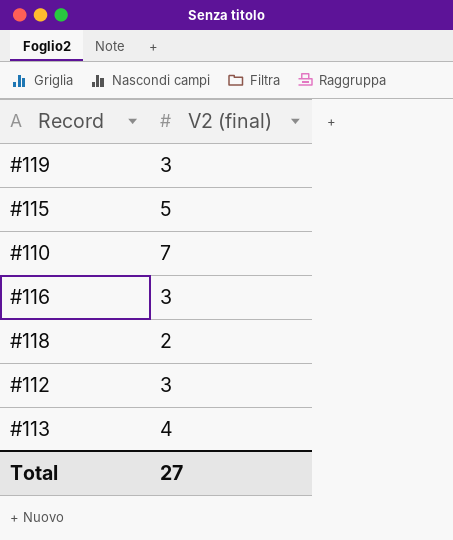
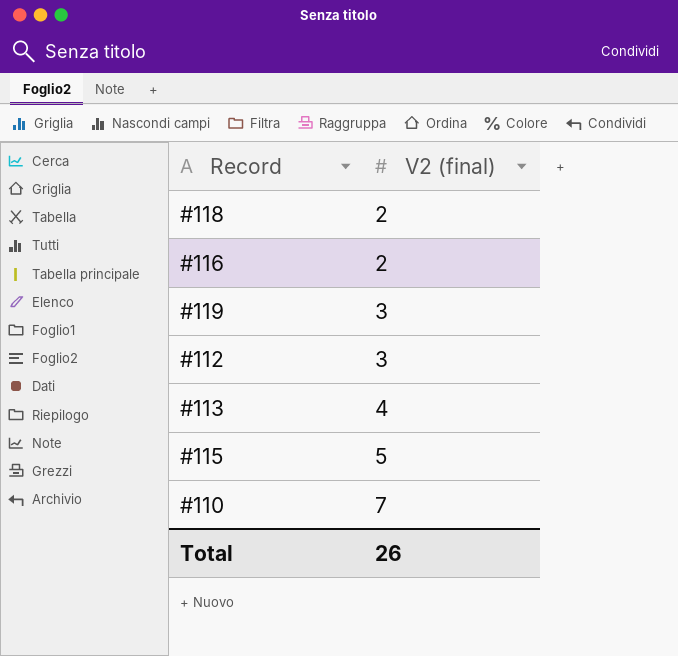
row order: none -> V2 (final) ascending
#116 | V2 (final): 3 -> 2
Total | V2 (final): 27 -> 26

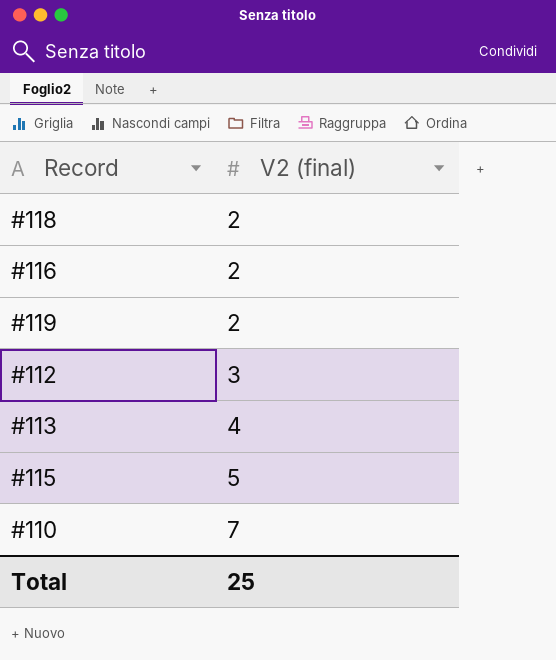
#119 | V2 (final): 3 -> 2
Total | V2 (final): 26 -> 25

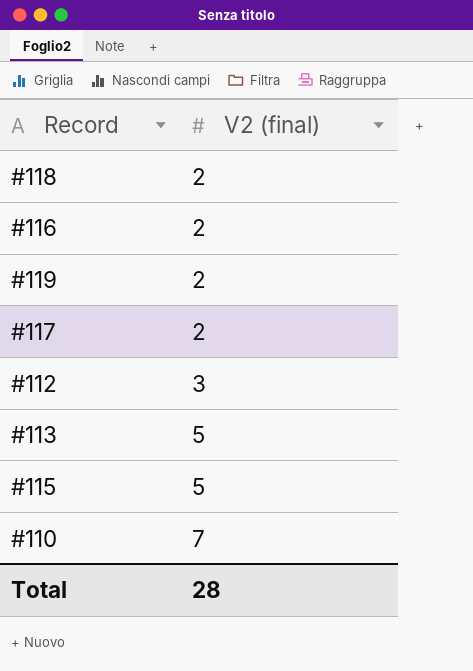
row #117: none -> 2
#113 | V2 (final): 4 -> 5
Total | V2 (final): 25 -> 28

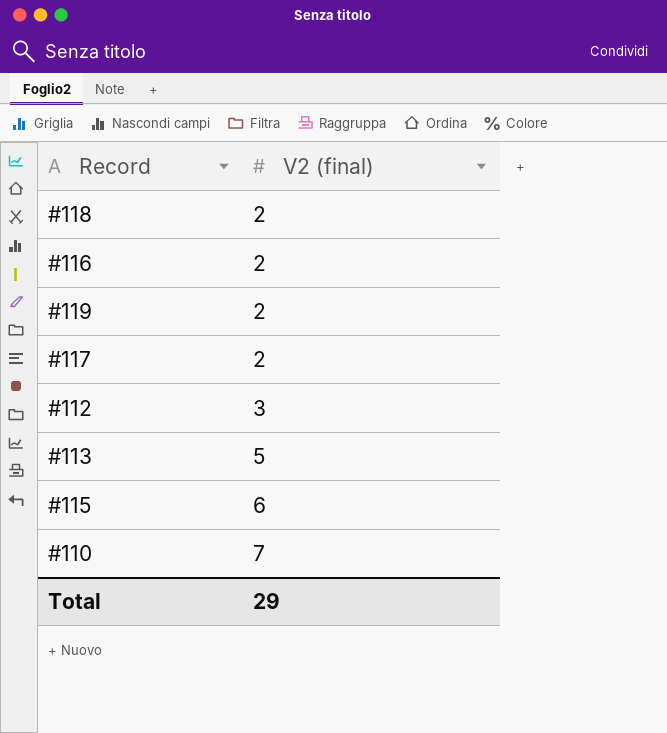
#115 | V2 (final): 5 -> 6
Total | V2 (final): 28 -> 29

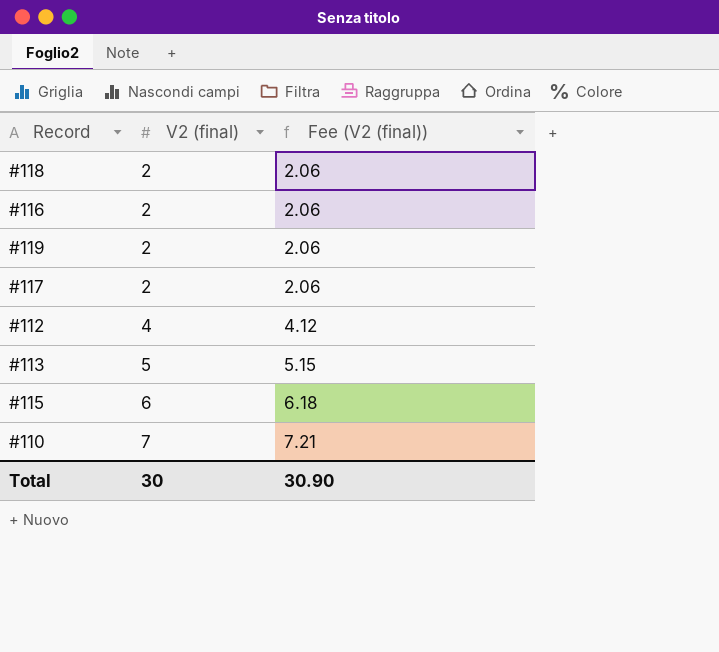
column Fee (V2 (final)) | formula: none -> [V2 (final)] * 1.03
#112 | V2 (final): 3 -> 4
Total | V2 (final): 29 -> 30

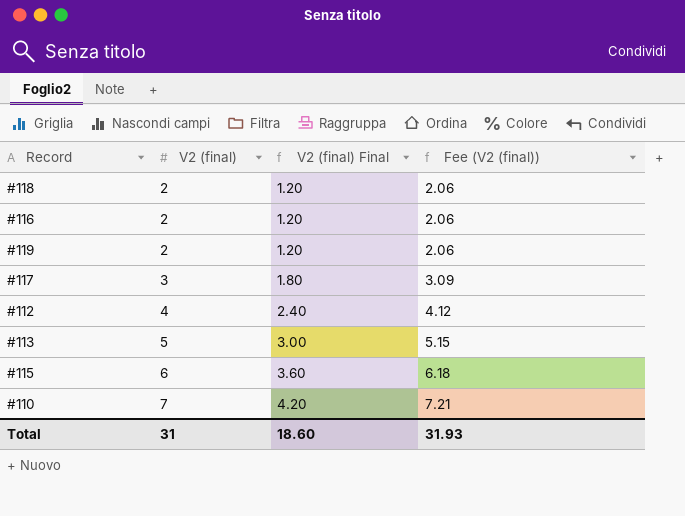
column V2 (final) Final | formula: none -> [V2 (final)] * 0.6
#117 | V2 (final): 2 -> 3
#117 | Fee (V2 (final)): 2.06 -> 3.09
Total | V2 (final): 30 -> 31
Total | Fee (V2 (final)): 30.90 -> 31.93

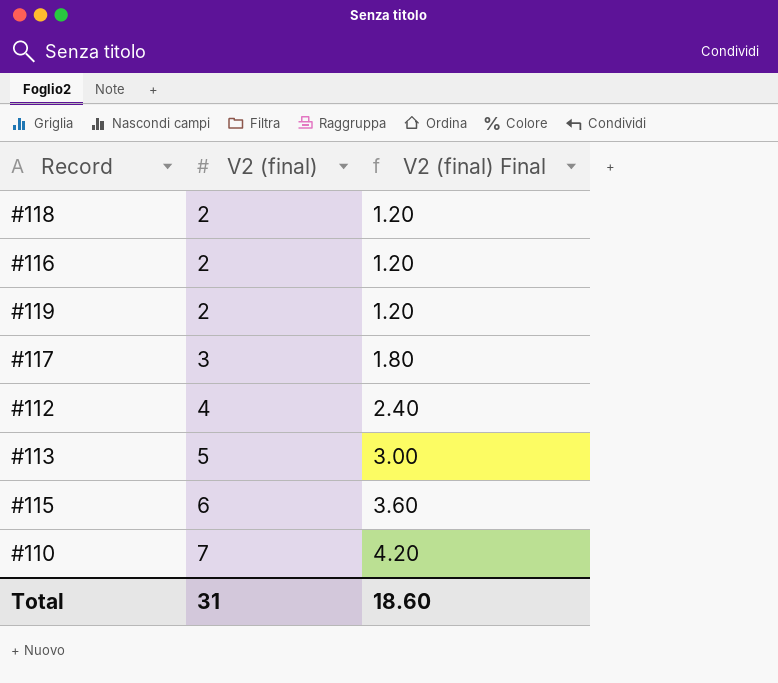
column Fee (V2 (final)) | formula: [V2 (final)] * 1.03 -> none

